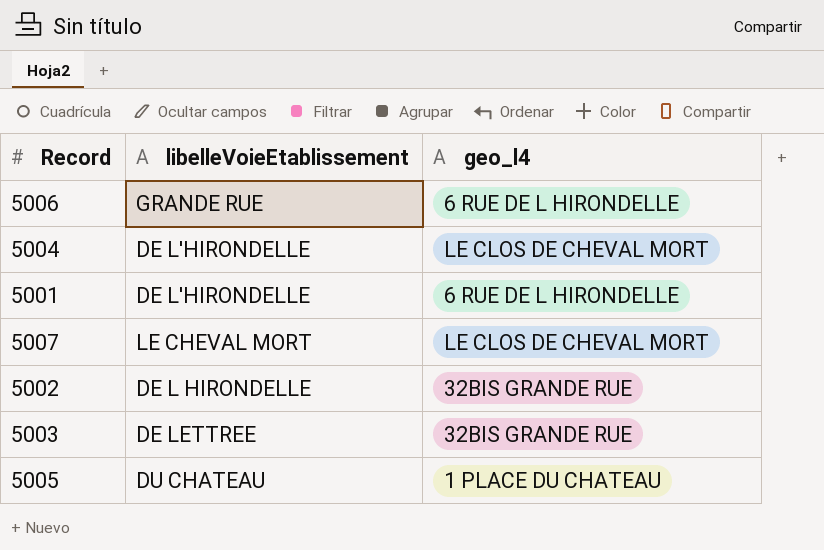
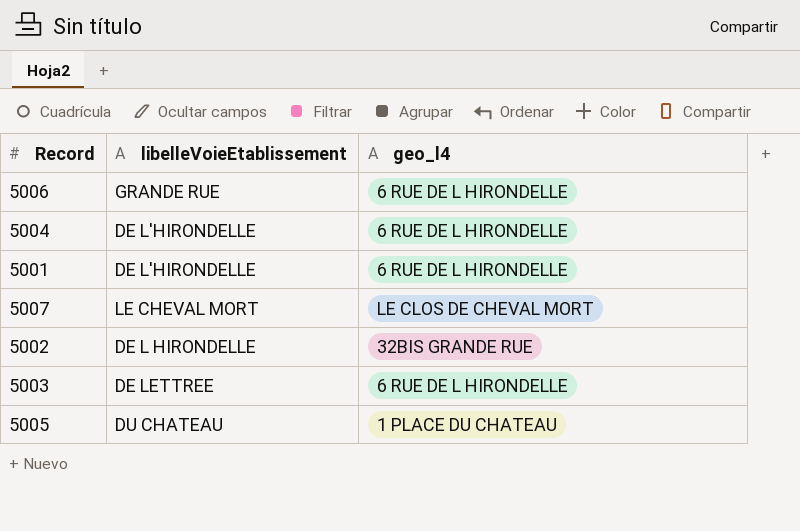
5004 | geo_l4: LE CLOS DE CHEVAL MORT -> 6 RUE DE L HIRONDELLE
5003 | geo_l4: 32BIS GRANDE RUE -> 6 RUE DE L HIRONDELLE

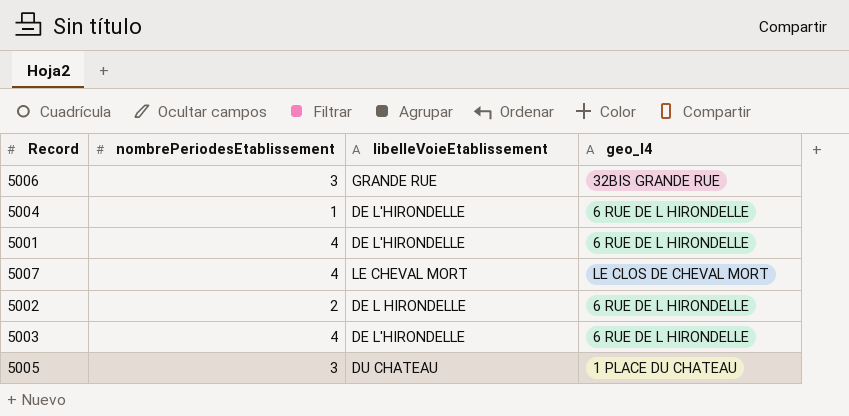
column nombrePeriodesEtablissement | position: none -> 2
5006 | geo_l4: 6 RUE DE L HIRONDELLE -> 32BIS GRANDE RUE
5002 | geo_l4: 32BIS GRANDE RUE -> 6 RUE DE L HIRONDELLE
5003 | libelleVoieEtablissement: DE LETTREE -> DE L'HIRONDELLE

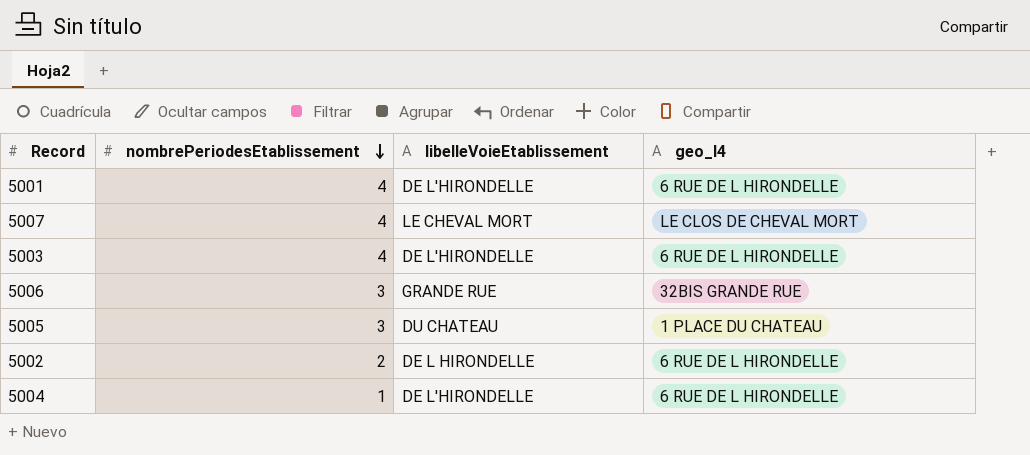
row order: none -> nombrePeriodesEtablissement descending

